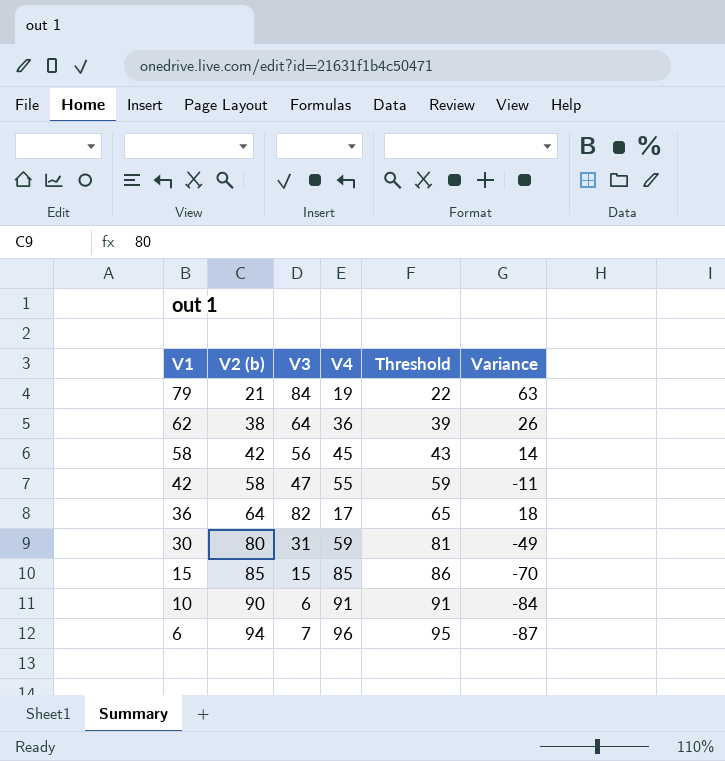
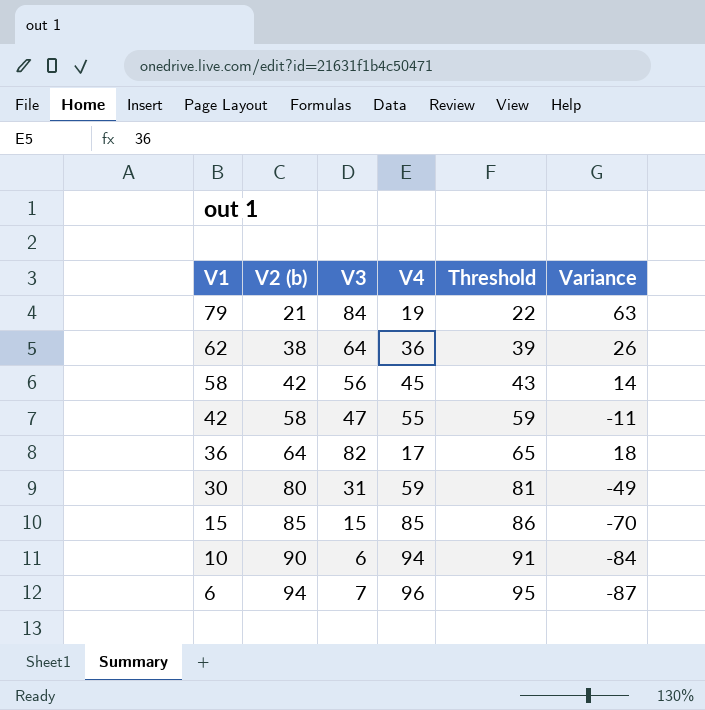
10 | V4: 91 -> 94

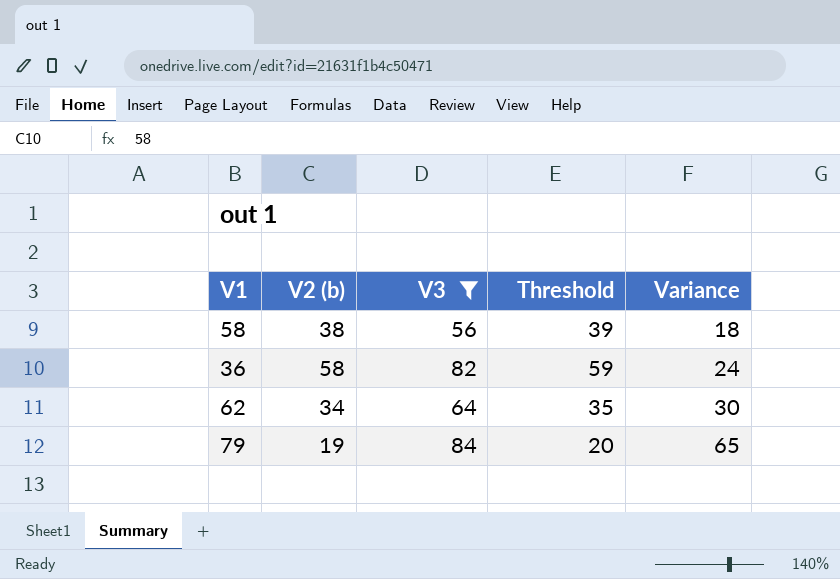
filter: none -> V3 >= 56
row order: V1 descending -> Variance ascending
column V4 | position: 4 -> none
58 | V2 (b): 42 -> 38
58 | Threshold: 43 -> 39
58 | Variance: 14 -> 18
36 | V2 (b): 64 -> 58
36 | Threshold: 65 -> 59
36 | Variance: 18 -> 24
62 | V2 (b): 38 -> 34
62 | Threshold: 39 -> 35
62 | Variance: 26 -> 30
79 | V2 (b): 21 -> 19
79 | Threshold: 22 -> 20
79 | Variance: 63 -> 65

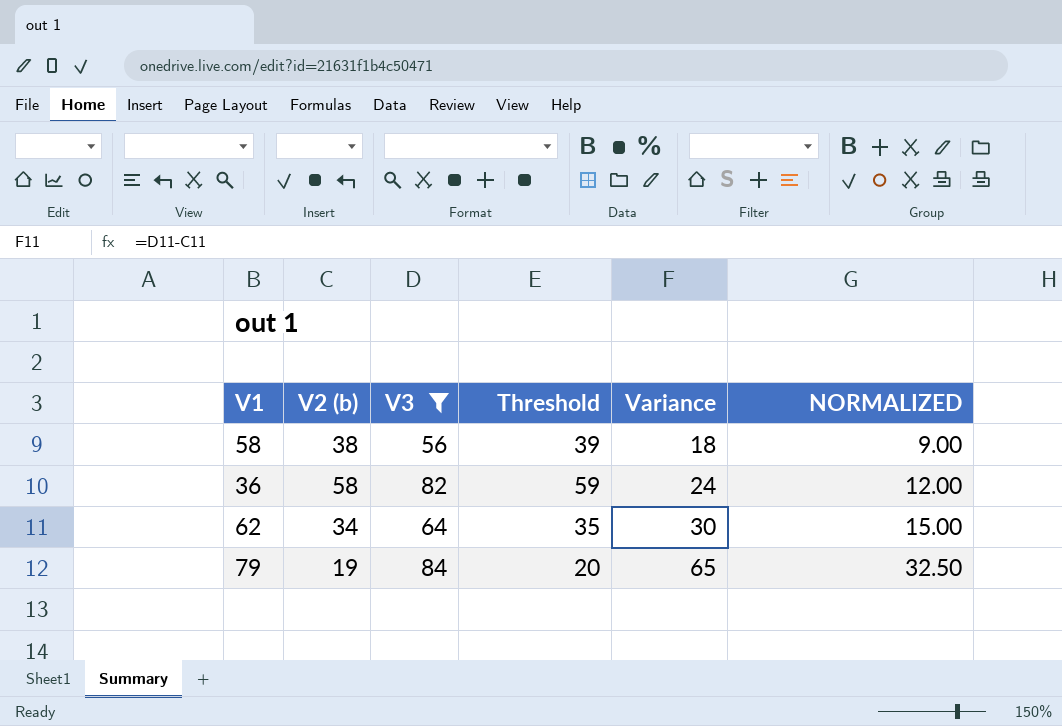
column NORMALIZED | formula: none -> [Variance] * 0.5

